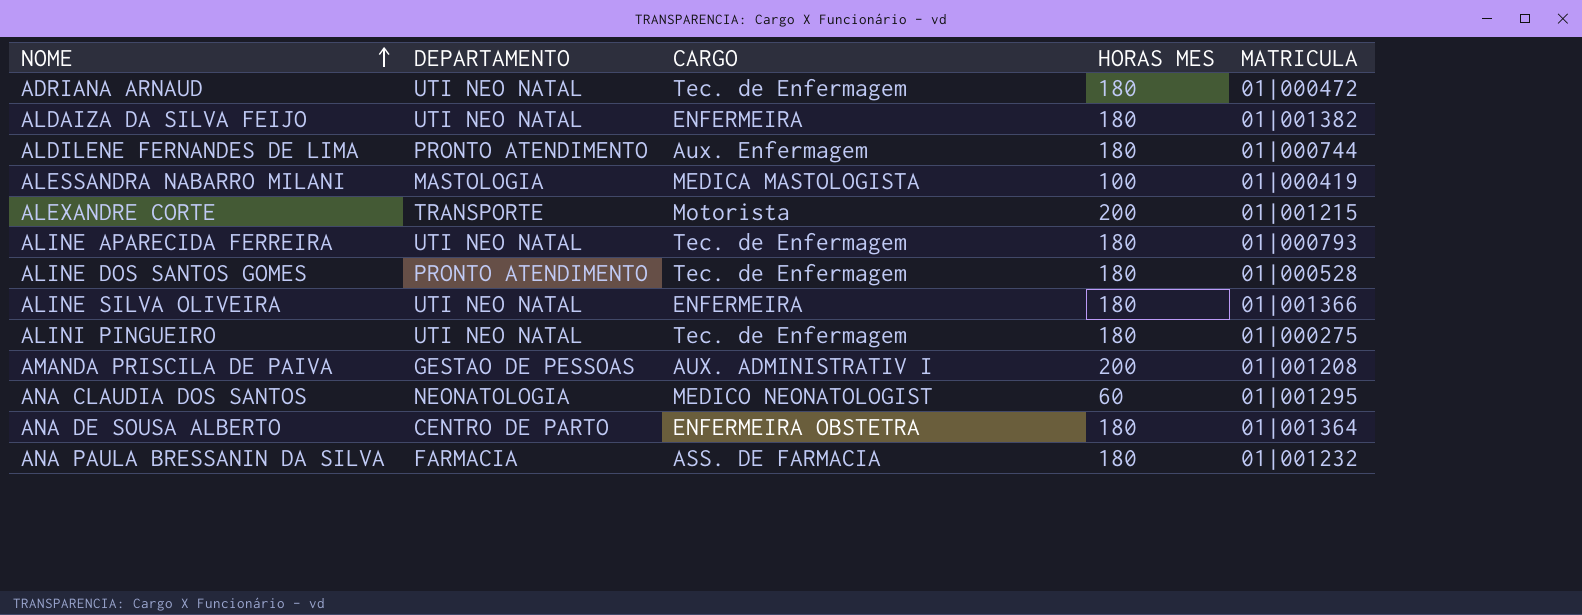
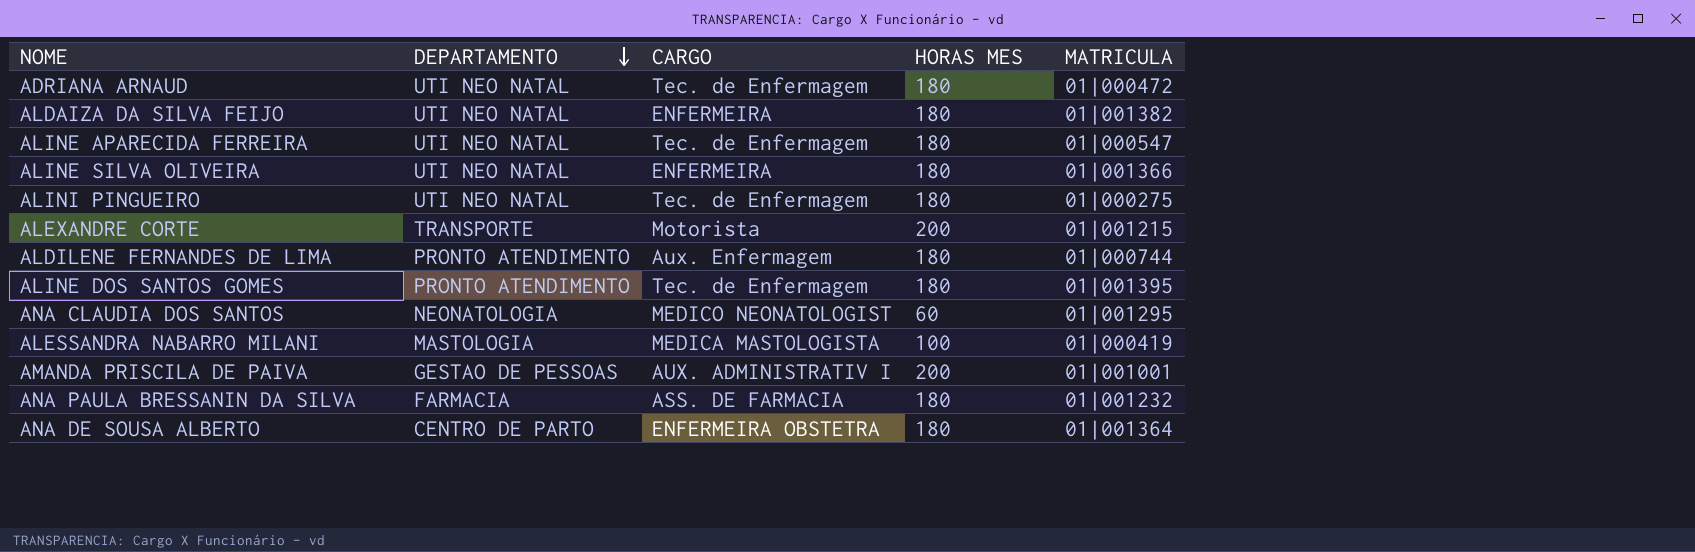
row order: NOME ascending -> DEPARTAMENTO descending
ALINE APARECIDA FERREIRA | MATRICULA: 01|000793 -> 01|000547
ALINE DOS SANTOS GOMES | MATRICULA: 01|000528 -> 01|001395
AMANDA PRISCILA DE PAIVA | MATRICULA: 01|001208 -> 01|001001

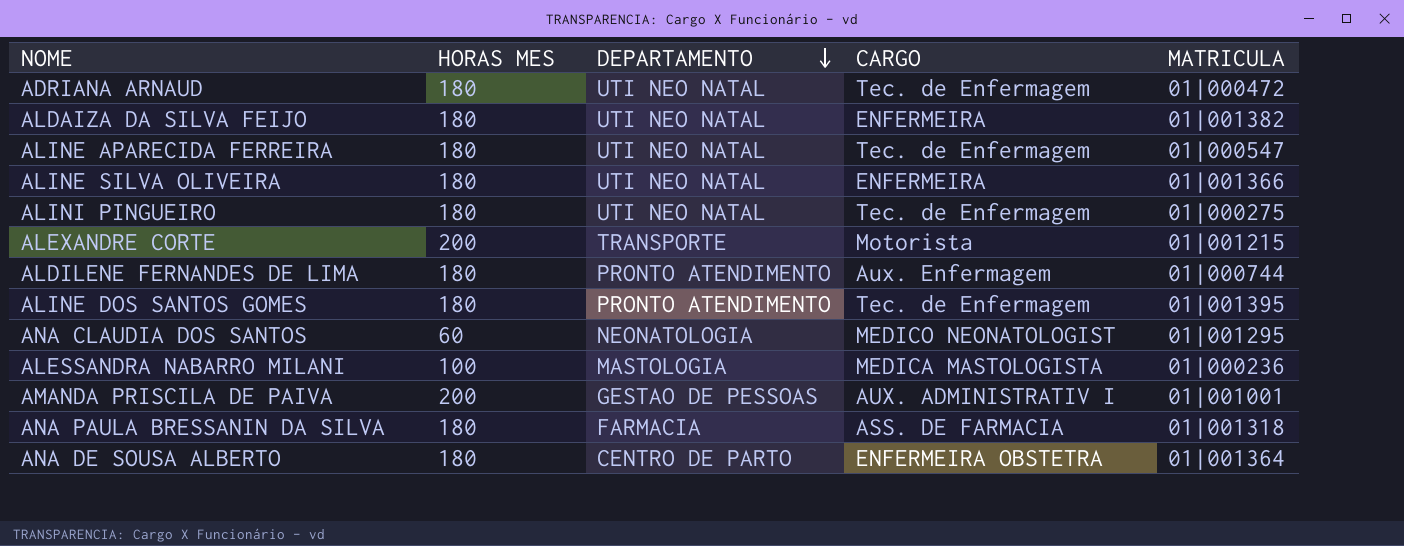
column HORAS MES | position: 4 -> 2
ALESSANDRA NABARRO MILANI | MATRICULA: 01|000419 -> 01|000236
ANA PAULA BRESSANIN DA SILVA | MATRICULA: 01|001232 -> 01|001318

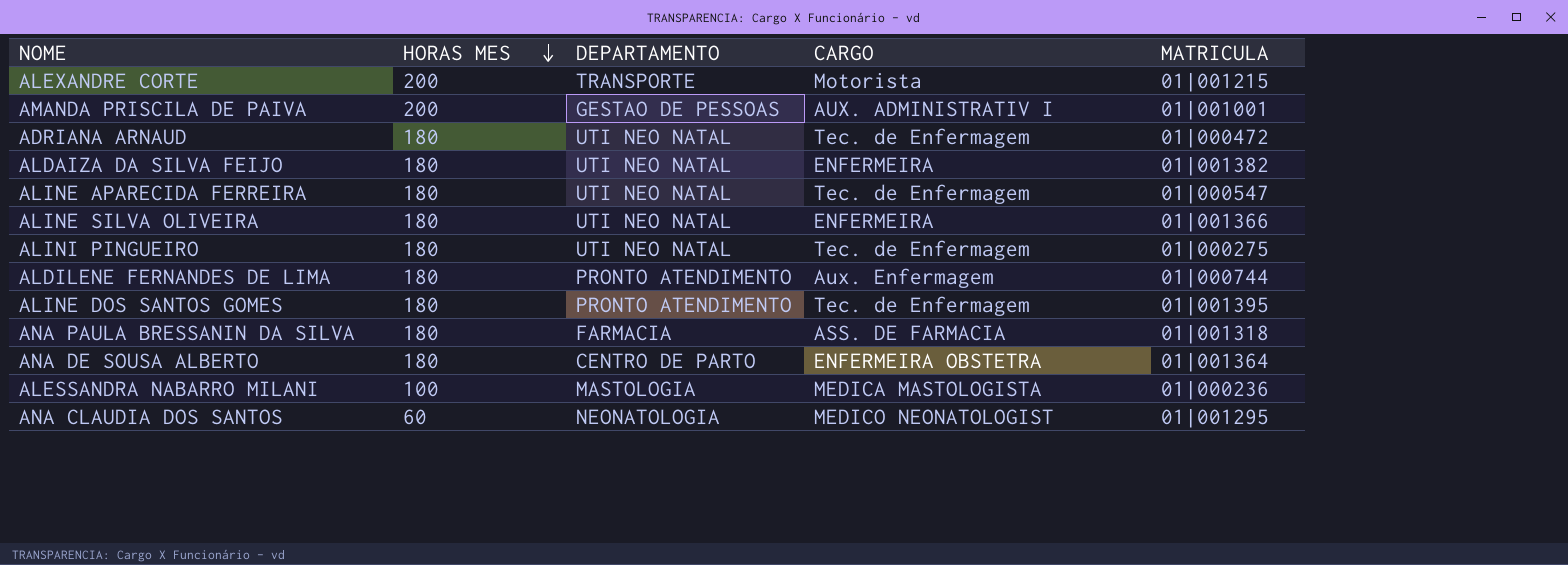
row order: DEPARTAMENTO descending -> HORAS MES descending

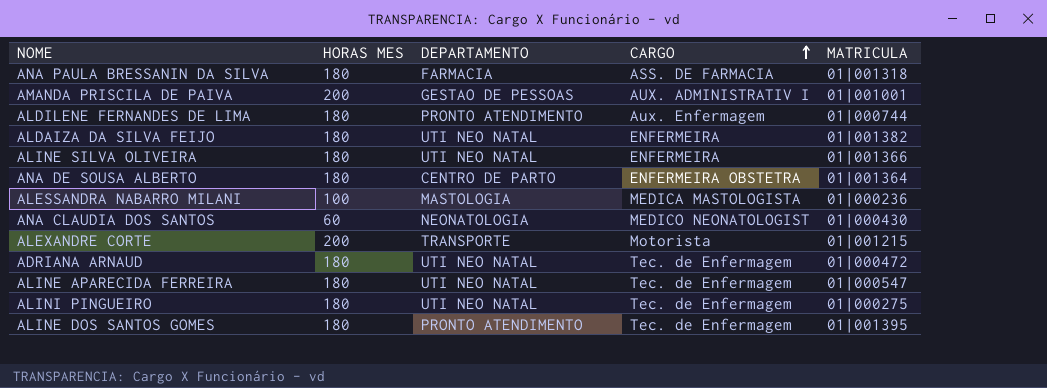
row order: HORAS MES descending -> CARGO ascending
ANA CLAUDIA DOS SANTOS | MATRICULA: 01|001295 -> 01|000430

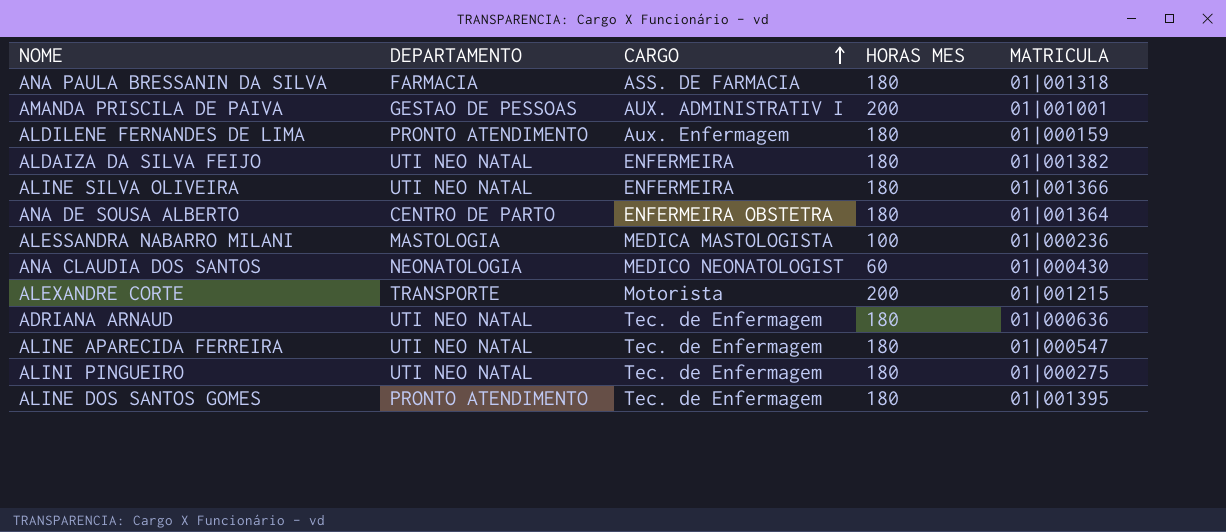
column HORAS MES | position: 2 -> 4
ALDILENE FERNANDES DE LIMA | MATRICULA: 01|000744 -> 01|000159
ADRIANA ARNAUD | MATRICULA: 01|000472 -> 01|000636

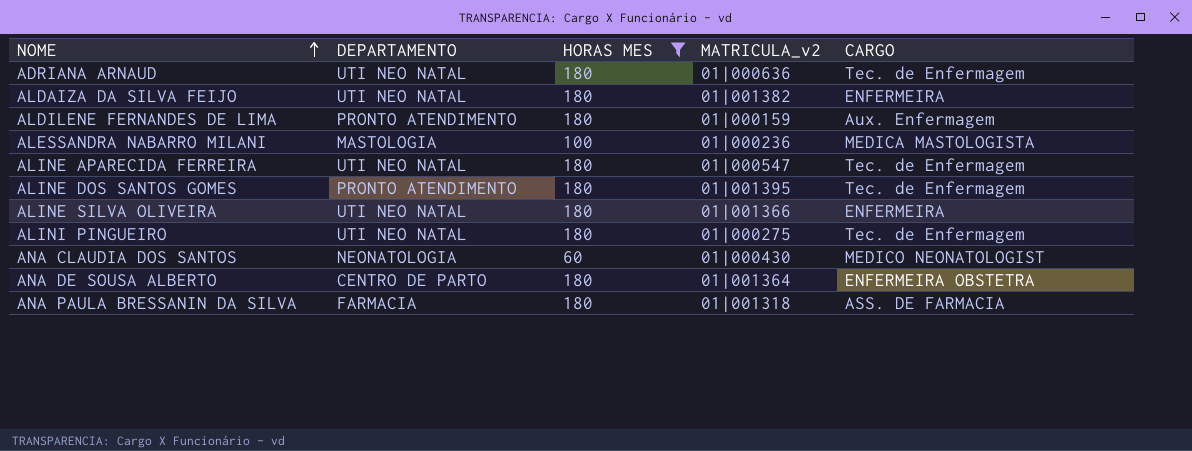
filter: none -> HORAS MES != 200
row order: CARGO ascending -> NOME ascending
column name: MATRICULA -> MATRICULA_v2
column CARGO | position: 3 -> 5

